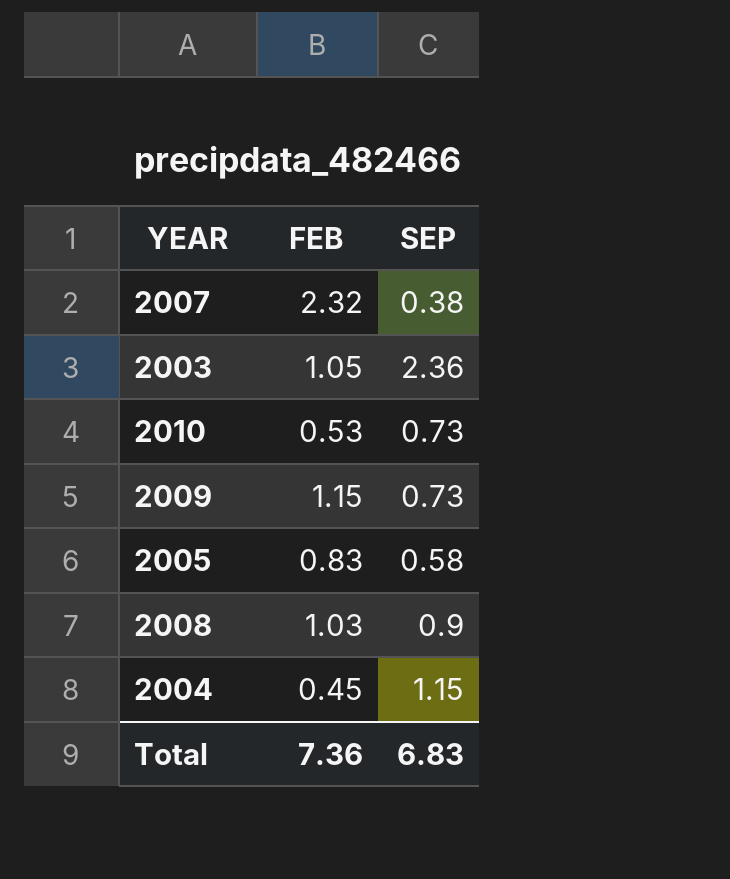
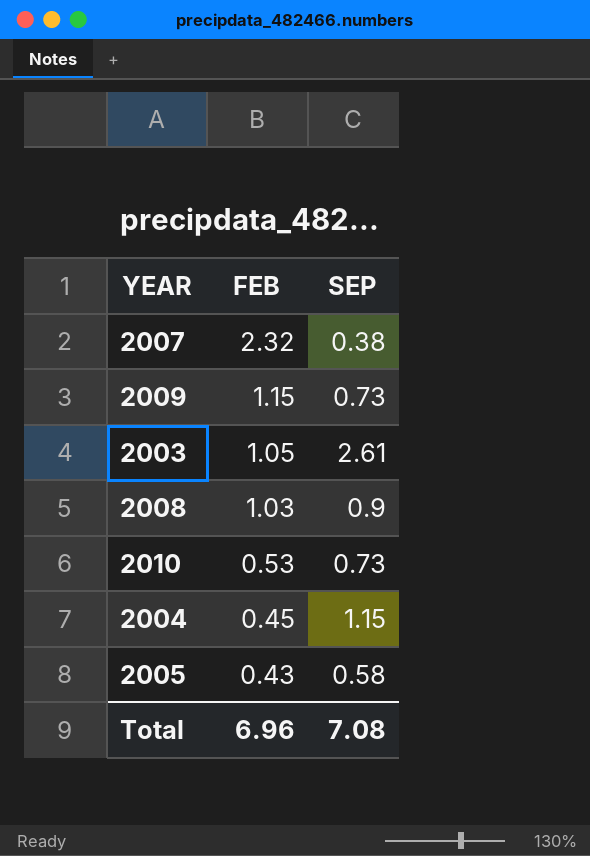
row order: none -> FEB descending
2003 | SEP: 2.36 -> 2.61
2005 | FEB: 0.83 -> 0.43
Total | FEB: 7.36 -> 6.96
Total | SEP: 6.83 -> 7.08

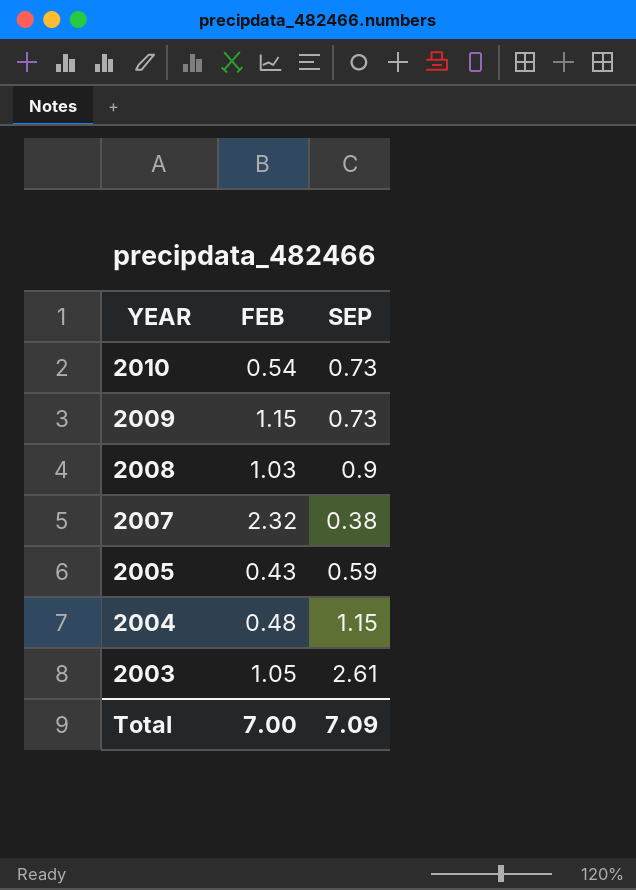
row order: FEB descending -> YEAR descending
2010 | FEB: 0.53 -> 0.54
2005 | SEP: 0.58 -> 0.59
2004 | FEB: 0.45 -> 0.48
Total | FEB: 6.96 -> 7.00
Total | SEP: 7.08 -> 7.09

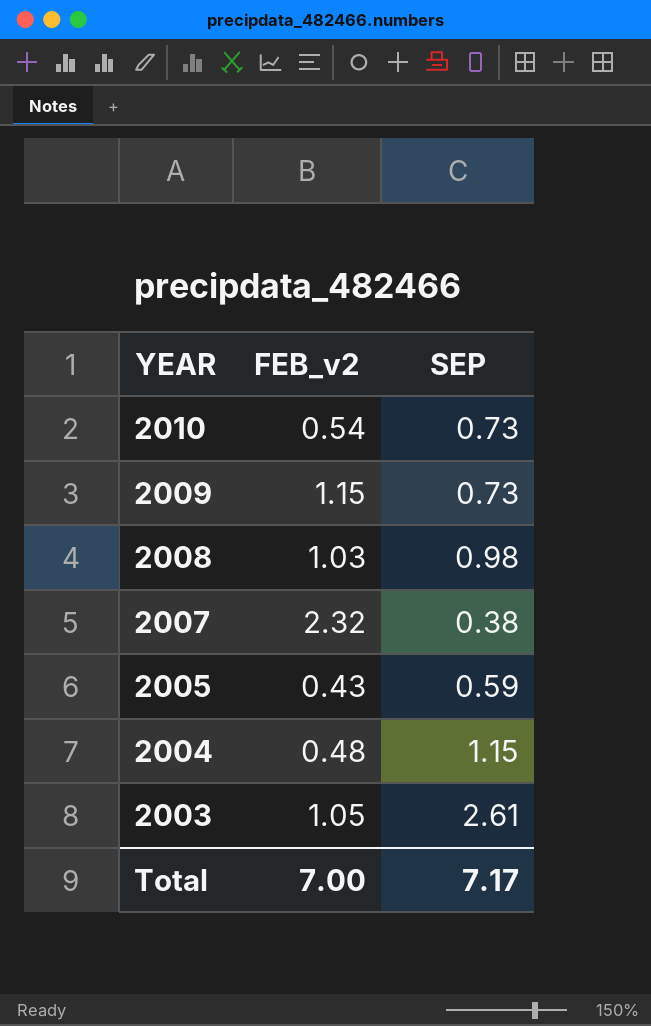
column name: FEB -> FEB_v2
2008 | SEP: 0.9 -> 0.98
Total | SEP: 7.09 -> 7.17

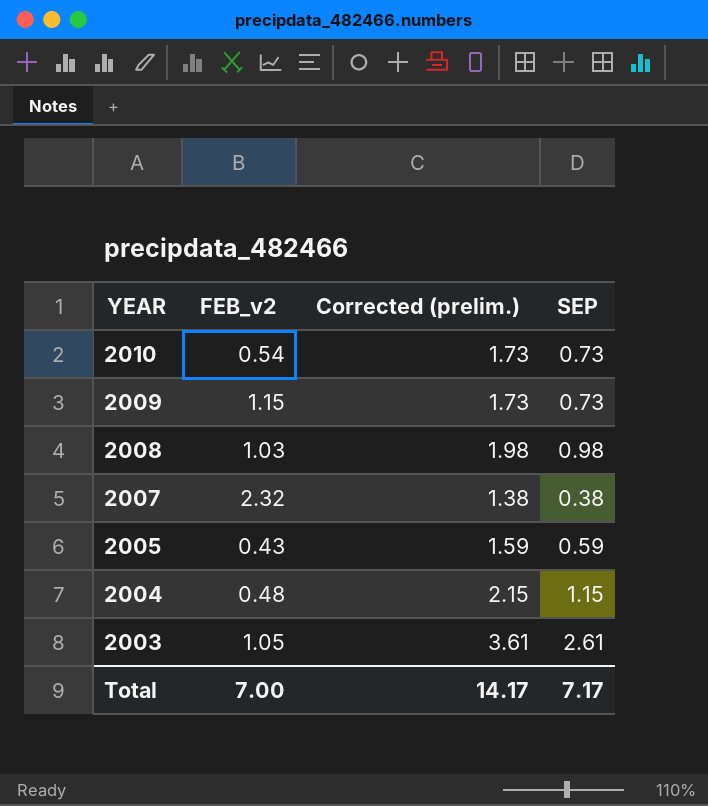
column Corrected (prelim.) | formula: none -> [SEP] + 1

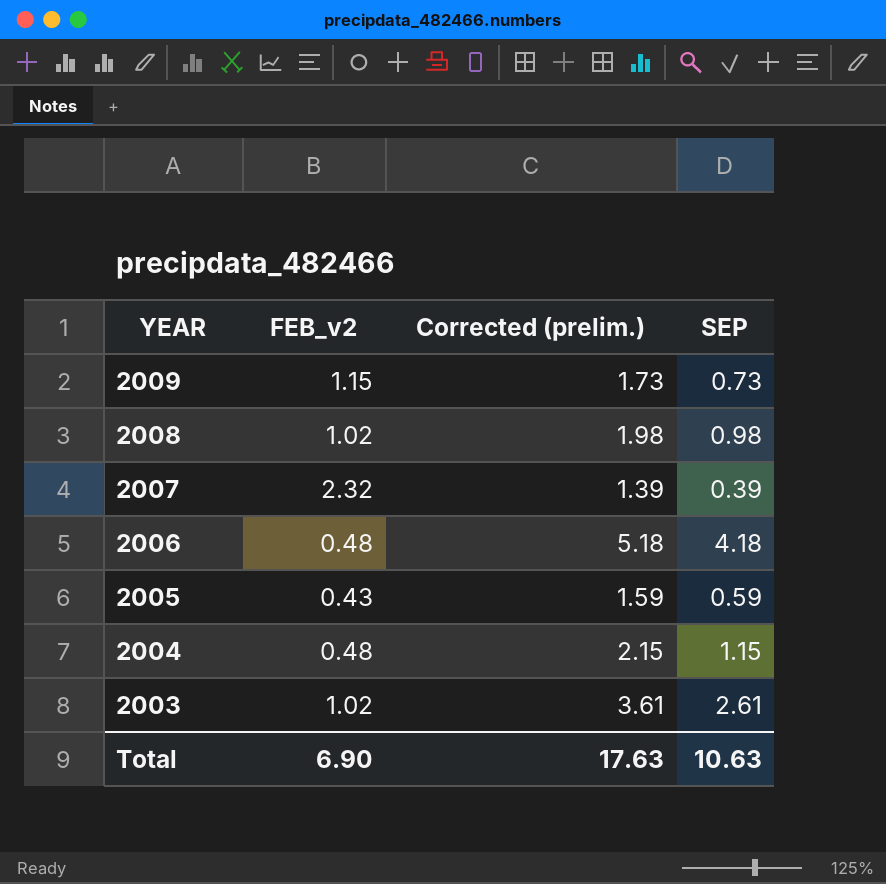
row 2010: 0.54 | 1.73 | 0.73 -> none
2008 | FEB_v2: 1.03 -> 1.02
2007 | Corrected (prelim.): 1.38 -> 1.39
2007 | SEP: 0.38 -> 0.39
row 2006: none -> 0.48 | 5.18 | 4.18
2003 | FEB_v2: 1.05 -> 1.02
Total | FEB_v2: 7.00 -> 6.90
Total | Corrected (prelim.): 14.17 -> 17.63
Total | SEP: 7.17 -> 10.63

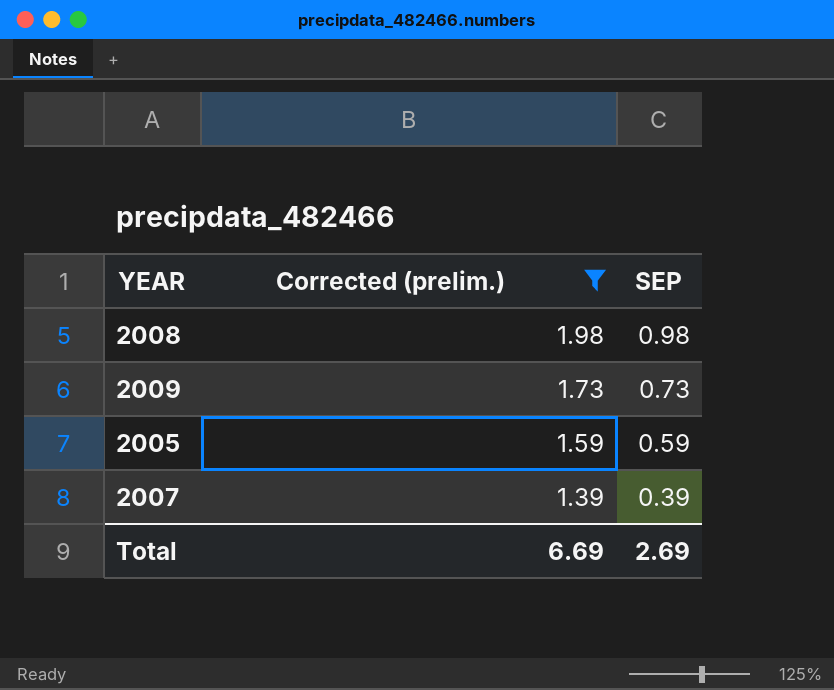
filter: none -> Corrected (prelim.) <= 1.98
row order: YEAR descending -> Corrected (prelim.) descending
column FEB_v2 | position: 2 -> none
Total | Corrected (prelim.): 17.63 -> 6.69
Total | SEP: 10.63 -> 2.69

